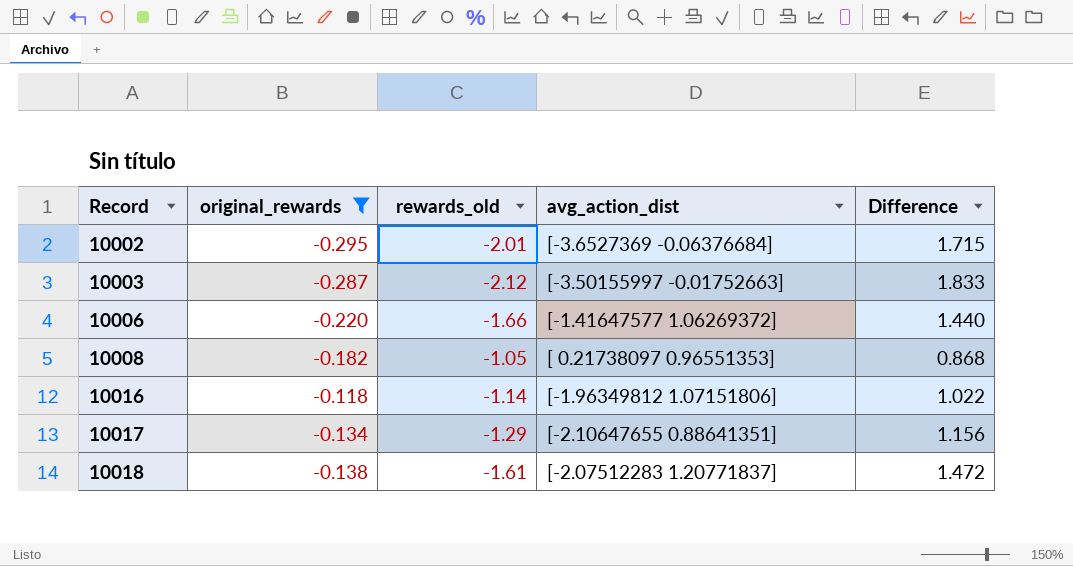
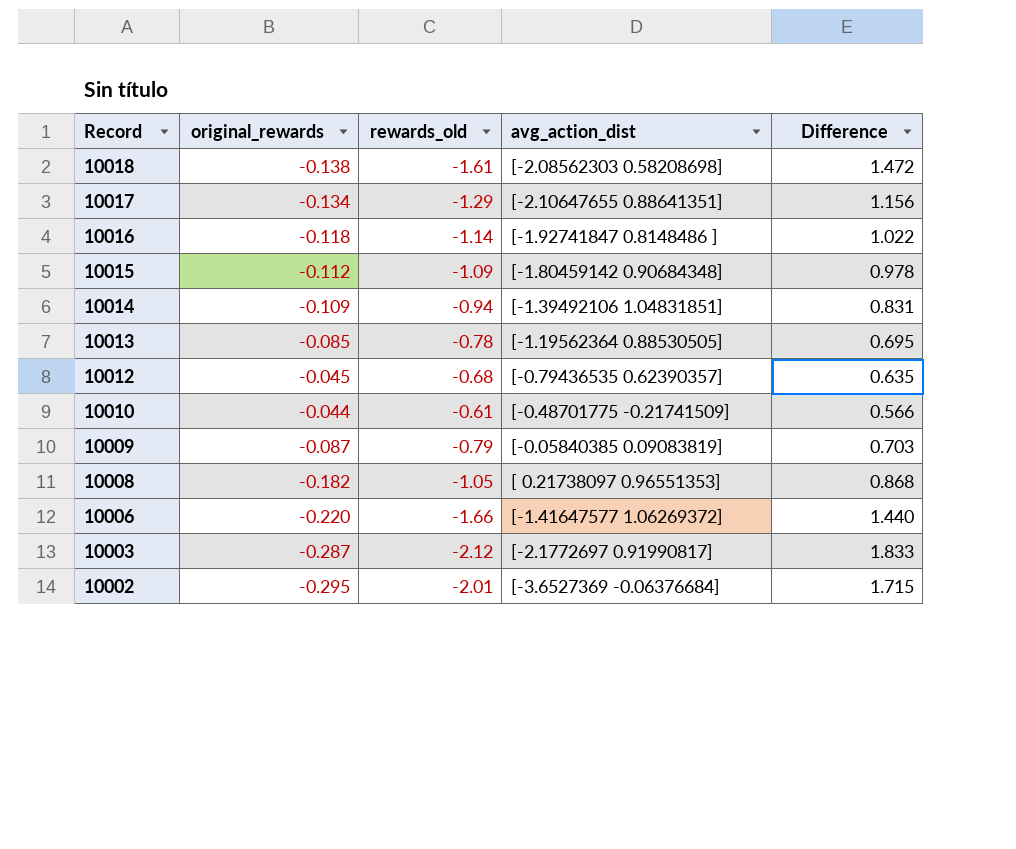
filter: original_rewards <= -0.118 -> none
row order: Record ascending -> Record descending
10018 | avg_action_dist: [-2.07512283 1.20771837] -> [-2.08562303 0.58208698]
10016 | avg_action_dist: [-1.96349812 1.07151806] -> [-1.92741847 0.8148486 ]
10003 | avg_action_dist: [-3.50155997 -0.01752663] -> [-2.1772697 0.91990817]

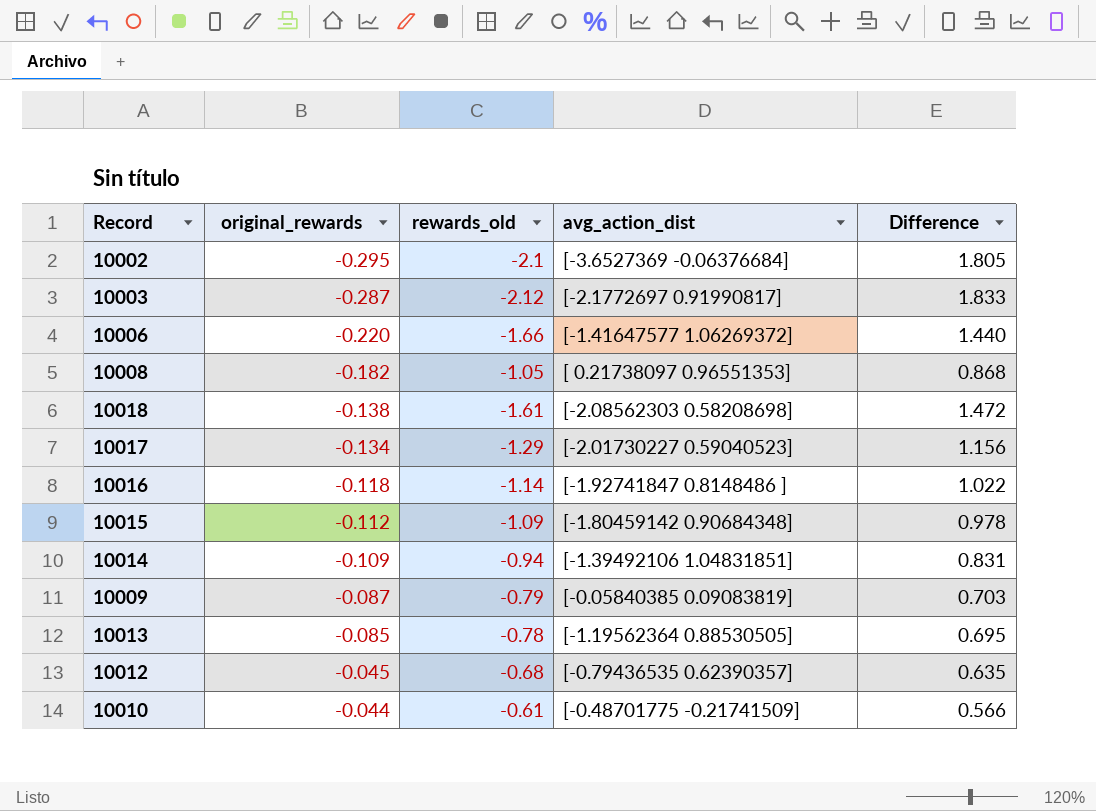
row order: Record descending -> original_rewards ascending
10002 | rewards_old: -2.01 -> -2.1
10002 | Difference: 1.715 -> 1.805
10017 | avg_action_dist: [-2.10647655 0.88641351] -> [-2.01730227 0.59040523]

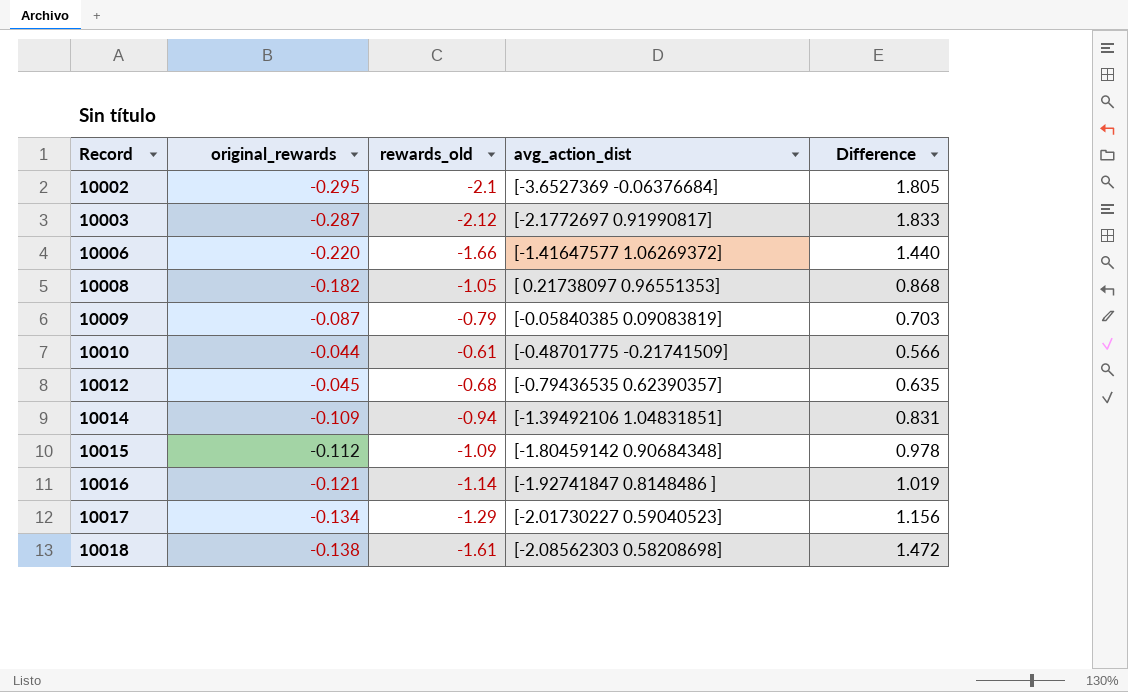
row order: original_rewards ascending -> Record ascending
row 10013: -0.085 | -0.78 | [-1.19562364 0.88530505] | 0.695 -> none
10016 | original_rewards: -0.118 -> -0.121
10016 | Difference: 1.022 -> 1.019

